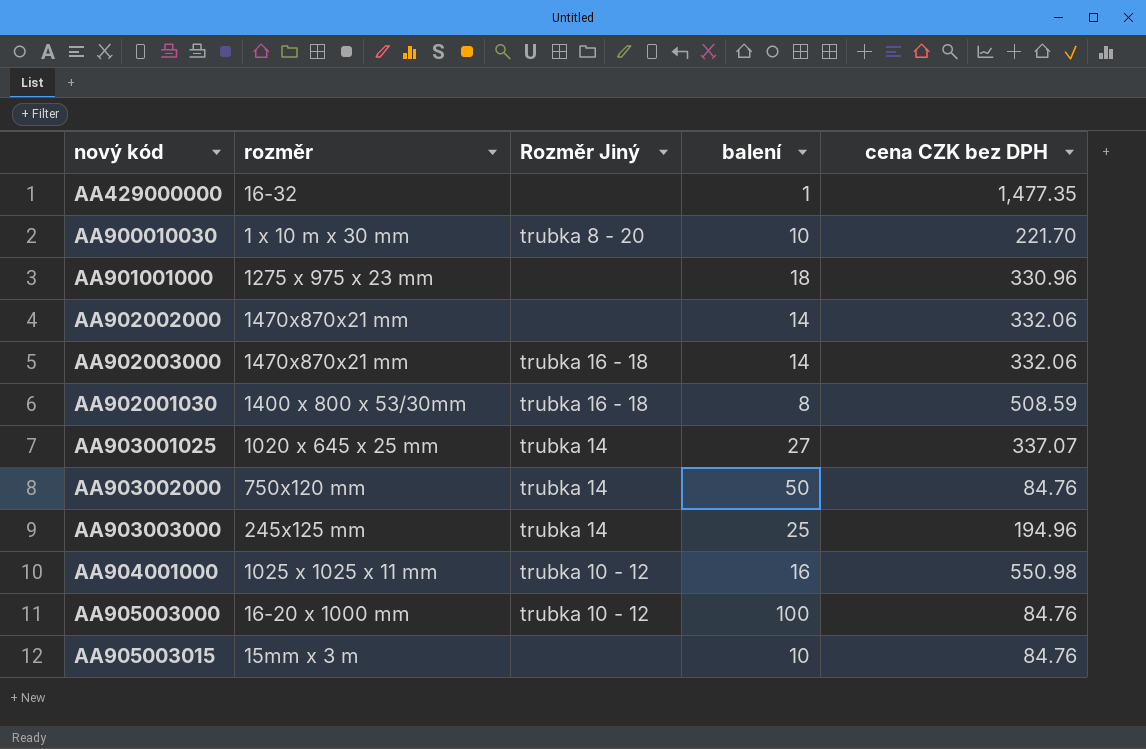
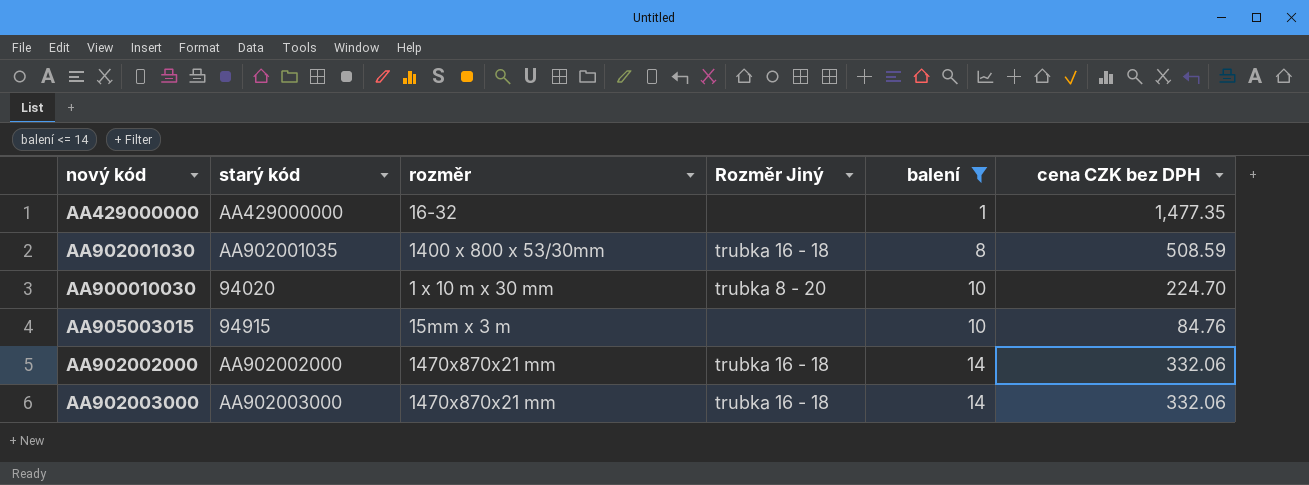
filter: none -> balení <= 14
row order: none -> balení ascending
column starý kód | position: none -> 2
AA900010030 | cena CZK bez DPH: 221.70 -> 224.70
AA902002000 | Rozměr Jiný: none -> trubka 16 - 18

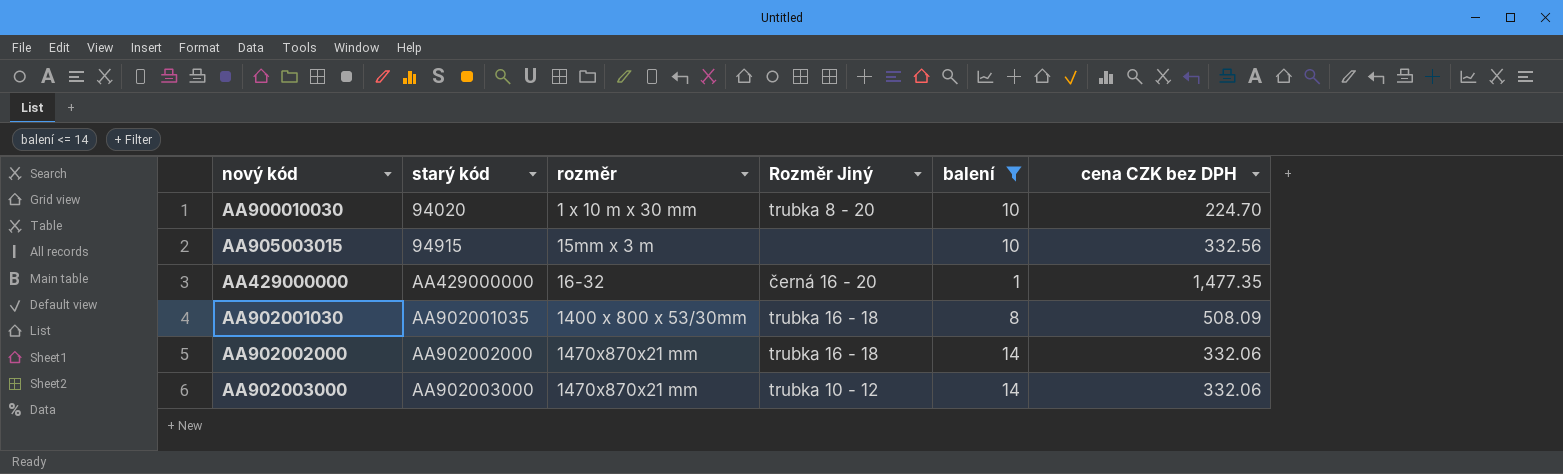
row order: balení ascending -> starý kód ascending
AA905003015 | cena CZK bez DPH: 84.76 -> 332.56
AA429000000 | Rozměr Jiný: none -> černá 16 - 20
AA902001030 | cena CZK bez DPH: 508.59 -> 508.09
AA902003000 | Rozměr Jiný: trubka 16 - 18 -> trubka 10 - 12

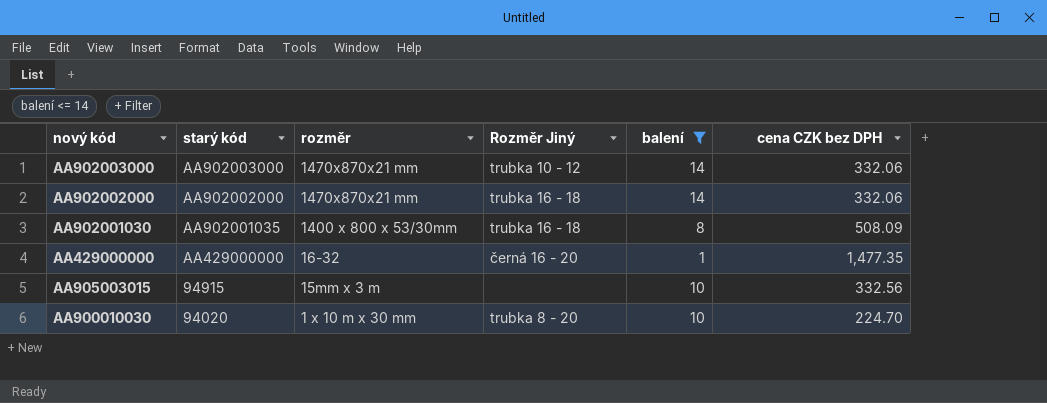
row order: starý kód ascending -> starý kód descending

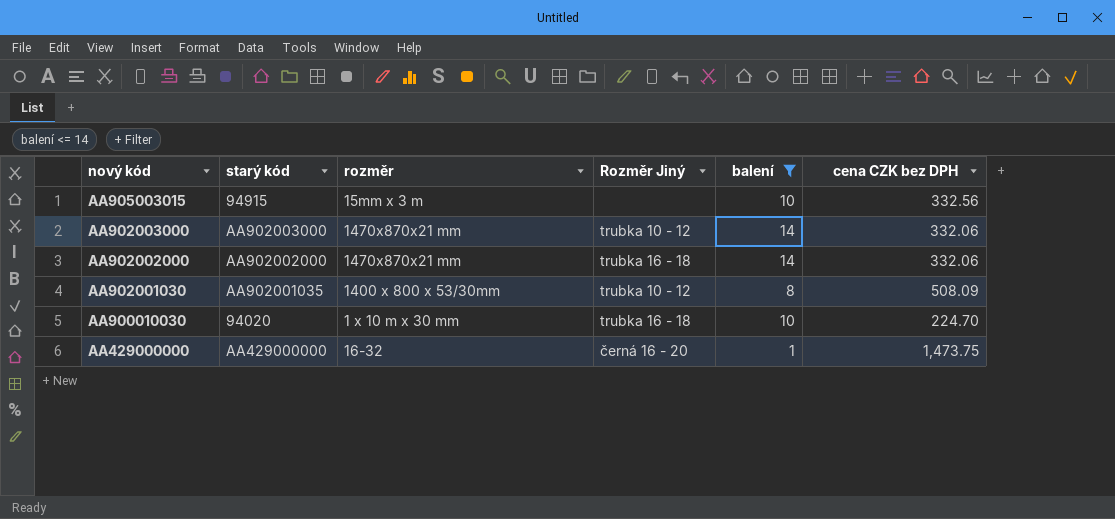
row order: starý kód descending -> nový kód descending
AA902001030 | Rozměr Jiný: trubka 16 - 18 -> trubka 10 - 12
AA900010030 | Rozměr Jiný: trubka 8 - 20 -> trubka 16 - 18
AA429000000 | cena CZK bez DPH: 1,477.35 -> 1,473.75

